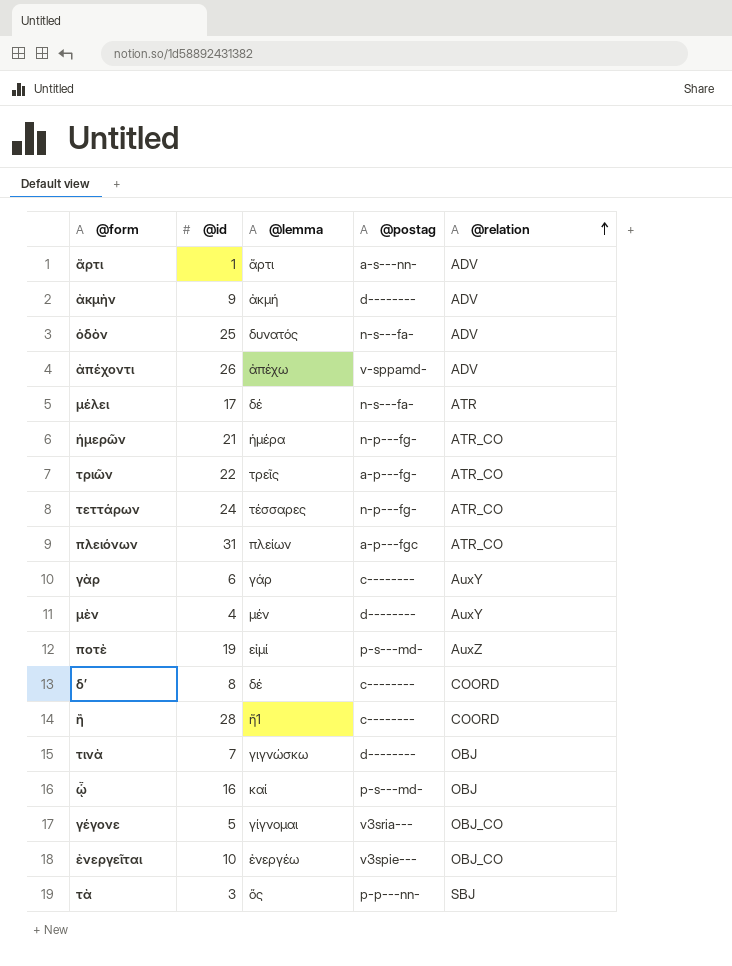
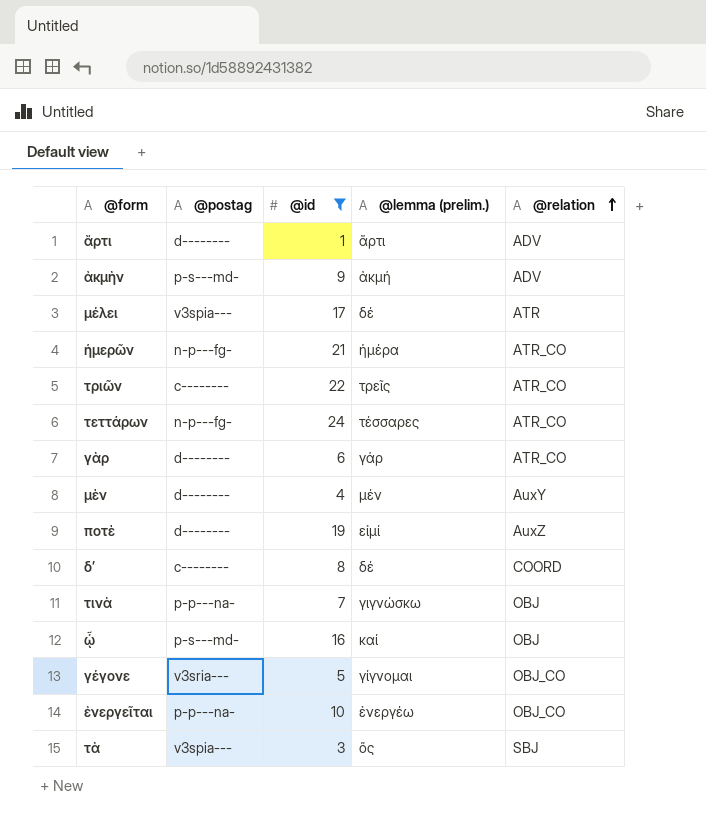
filter: none -> @id <= 24
column @postag | position: 4 -> 2
column name: @lemma -> @lemma (prelim.)
ἄρτι | @postag: a-s---nn- -> d--------
ἀκμὴν | @postag: d-------- -> p-s---md-
μέλει | @postag: n-s---fa- -> v3spia---
τριῶν | @postag: a-p---fg- -> c--------
γὰρ | @postag: c-------- -> d--------
γὰρ | @relation: AuxY -> ATR_CO
ποτὲ | @postag: p-s---md- -> d--------
τινὰ | @postag: d-------- -> p-p---na-
ἐνεργεῖται | @postag: v3spie--- -> p-p---na-
τὰ | @postag: p-p---nn- -> v3spia---

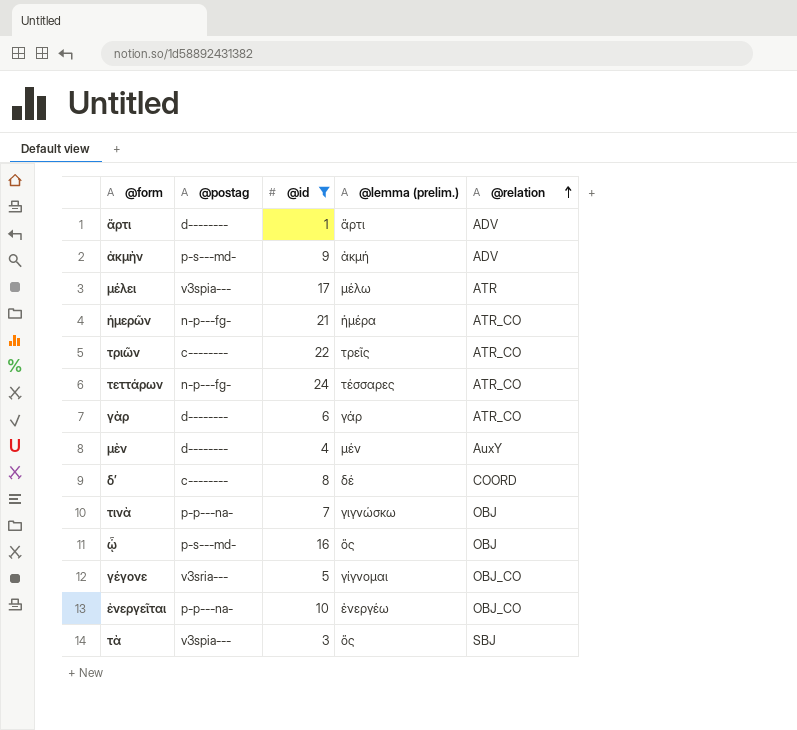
row ποτὲ: d-------- | 19 | εἰμί | AuxZ -> none
μέλει | @lemma (prelim.): δέ -> μέλω
ᾧ | @lemma (prelim.): καί -> ὅς

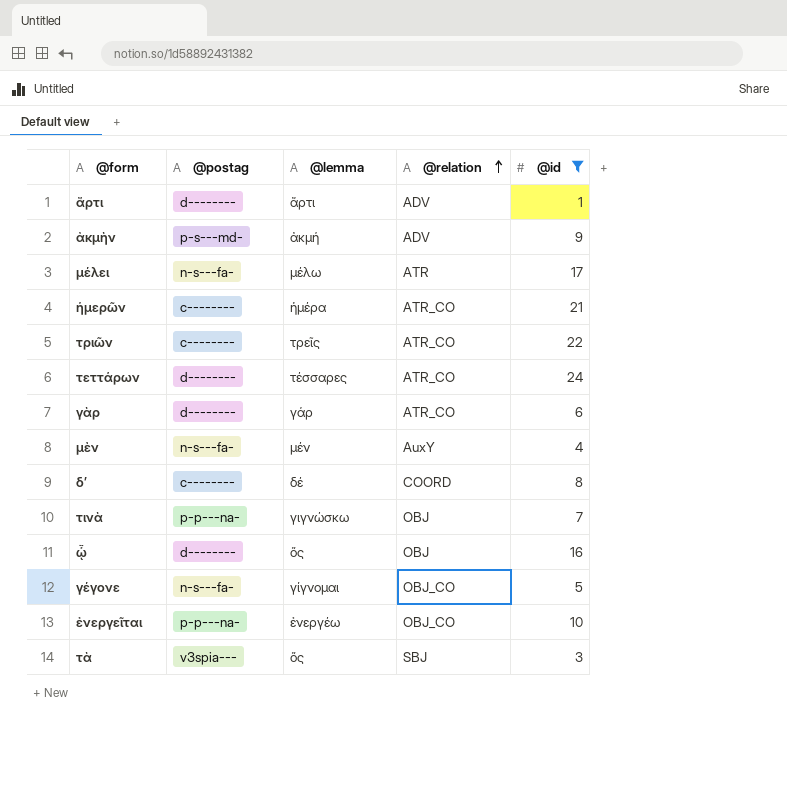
column name: @lemma (prelim.) -> @lemma
column @id | position: 3 -> 5
μέλει | @postag: v3spia--- -> n-s---fa-
ἡμερῶν | @postag: n-p---fg- -> c--------
τεττάρων | @postag: n-p---fg- -> d--------
μὲν | @postag: d-------- -> n-s---fa-
ᾧ | @postag: p-s---md- -> d--------
γέγονε | @postag: v3sria--- -> n-s---fa-

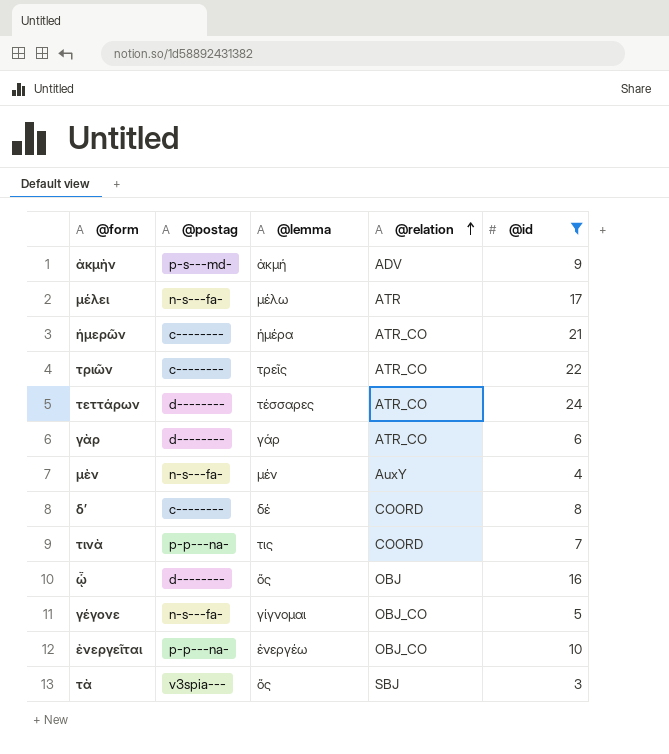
row ἄρτι: d-------- | ἄρτι | ADV | 1 -> none
τινὰ | @lemma: γιγνώσκω -> τις
τινὰ | @relation: OBJ -> COORD

